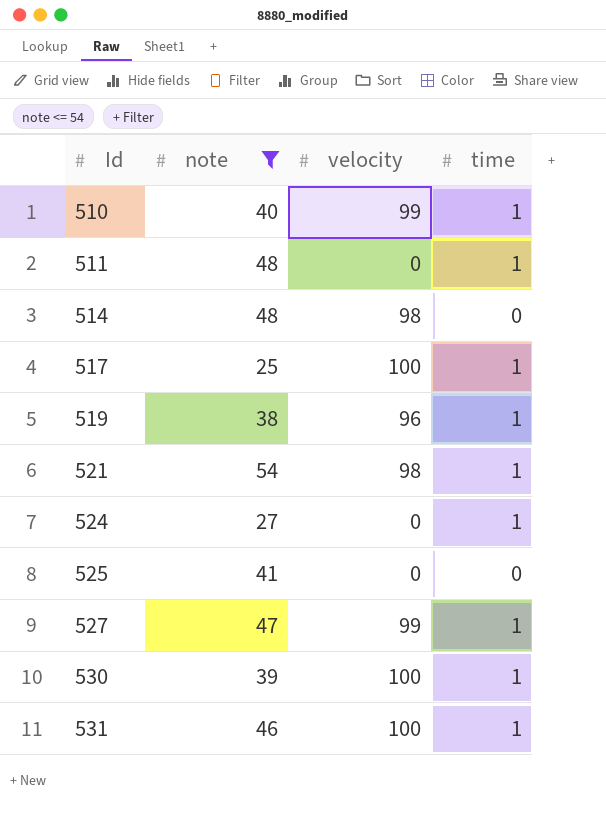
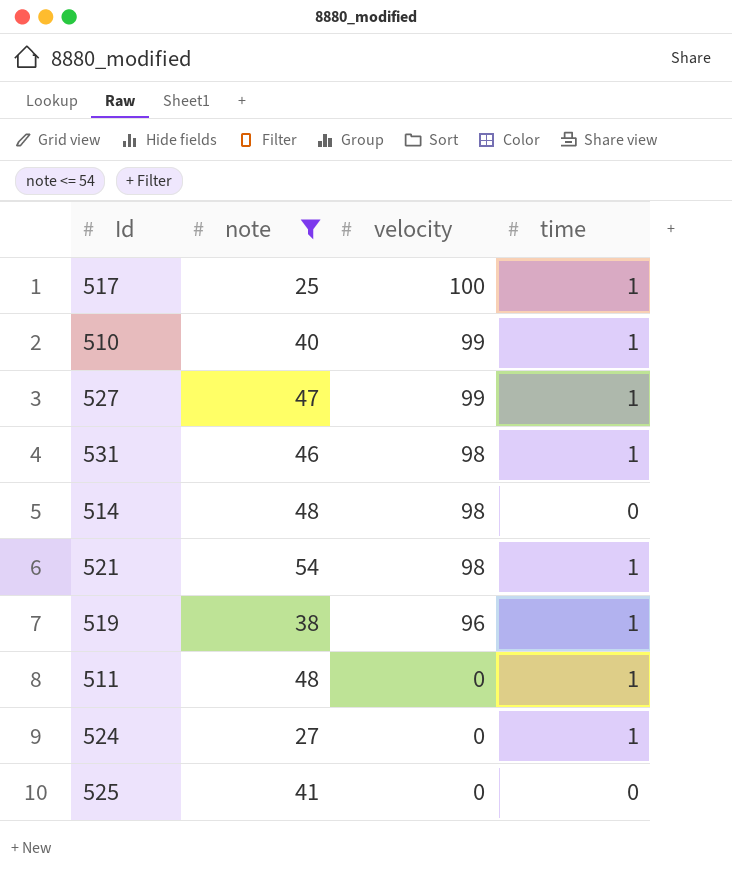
row order: Id ascending -> velocity descending
row 530: 39 | 100 | 1 -> none
531 | velocity: 100 -> 98

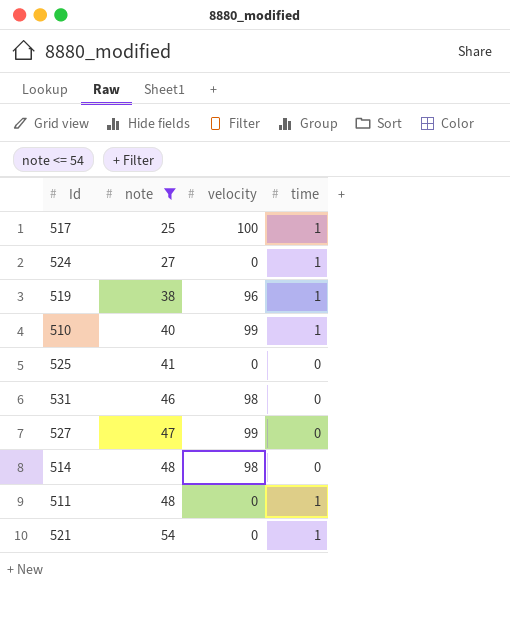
row order: velocity descending -> note ascending
531 | time: 1 -> 0
527 | time: 1 -> 0
521 | velocity: 98 -> 0

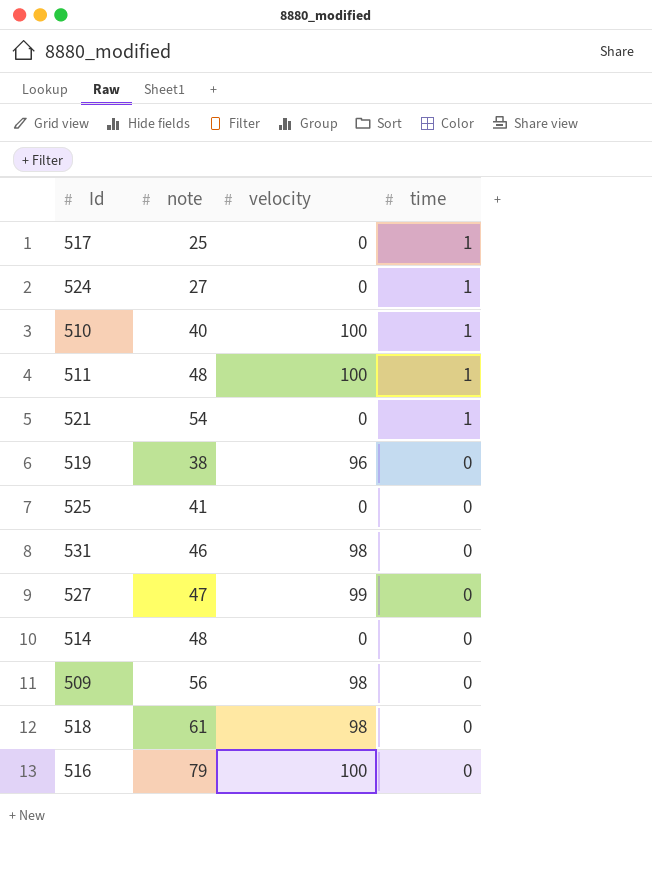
filter: note <= 54 -> none
row order: note ascending -> time descending
517 | velocity: 100 -> 0
510 | velocity: 99 -> 100
511 | velocity: 0 -> 100
519 | time: 1 -> 0
514 | velocity: 98 -> 0

